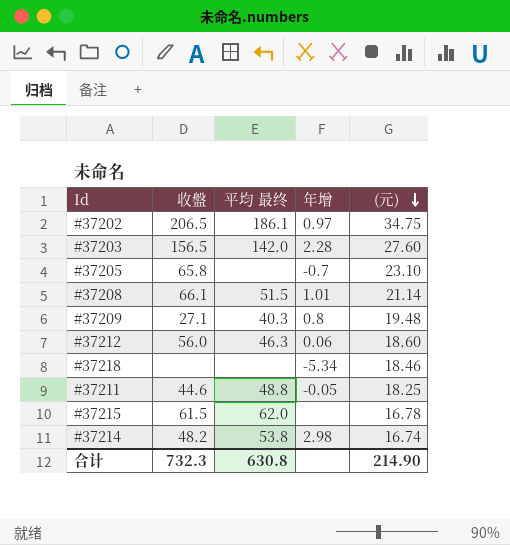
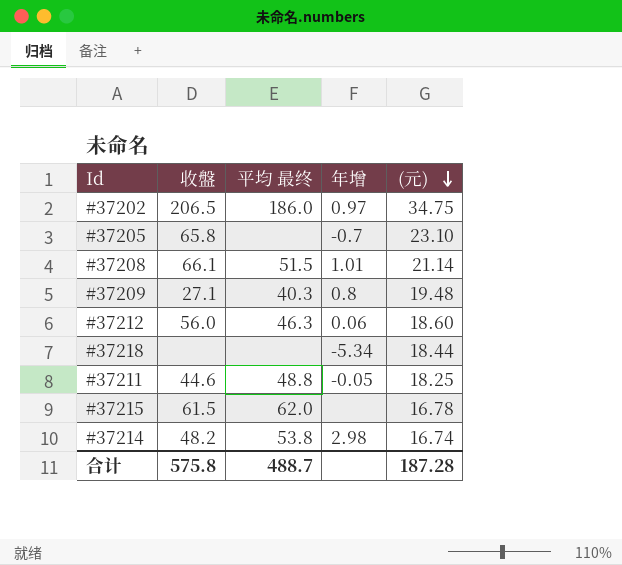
row #37203: 156.5 | 142.0 | 2.28 | 27.60 -> none
#37202 | 平均 最终: 186.1 -> 186.0
#37218 | (元): 18.46 -> 18.44
合计 | 收盤: 732.3 -> 575.8
合计 | 平均 最终: 630.8 -> 488.7
合计 | (元): 214.90 -> 187.28

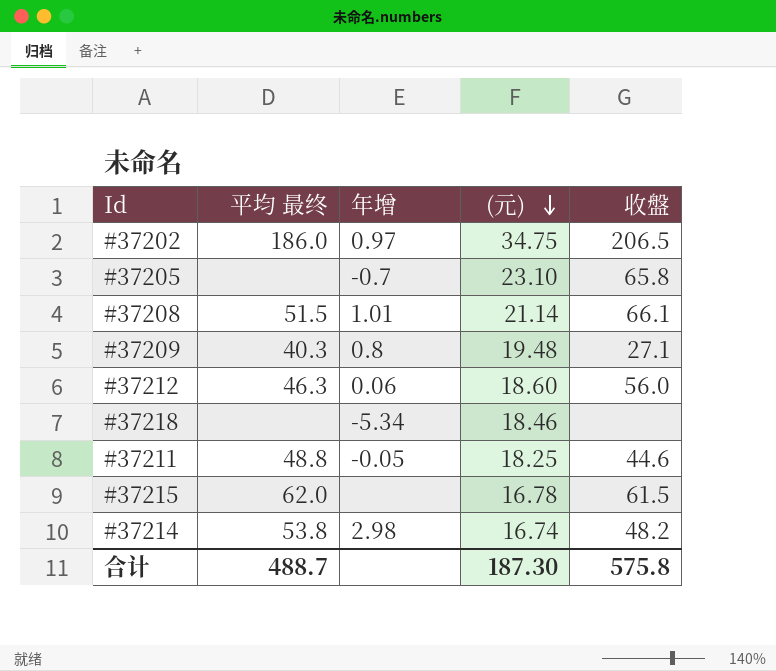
column 收盤 | position: 2 -> 5
#37218 | (元): 18.44 -> 18.46
合计 | (元): 187.28 -> 187.30

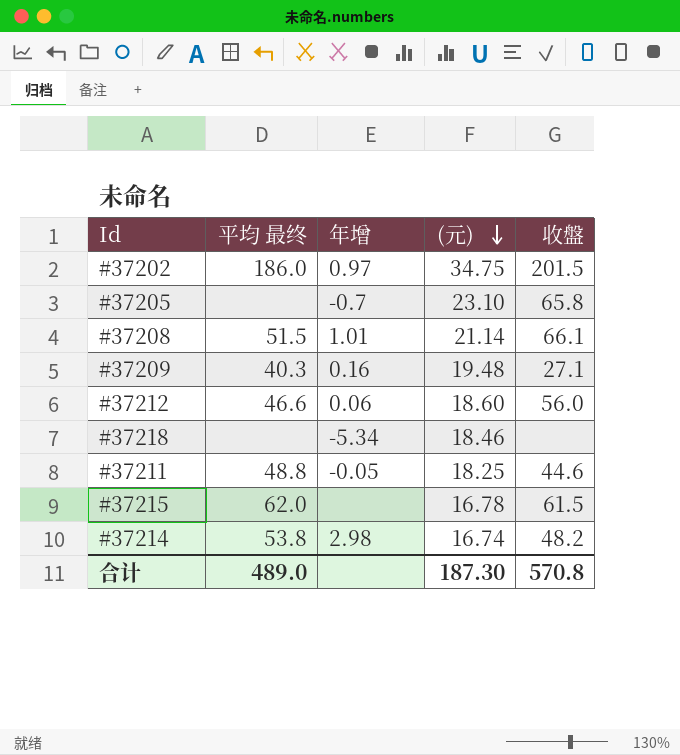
#37202 | 收盤: 206.5 -> 201.5
#37209 | 年增: 0.8 -> 0.16
#37212 | 平均 最终: 46.3 -> 46.6
合计 | 平均 最终: 488.7 -> 489.0
合计 | 收盤: 575.8 -> 570.8

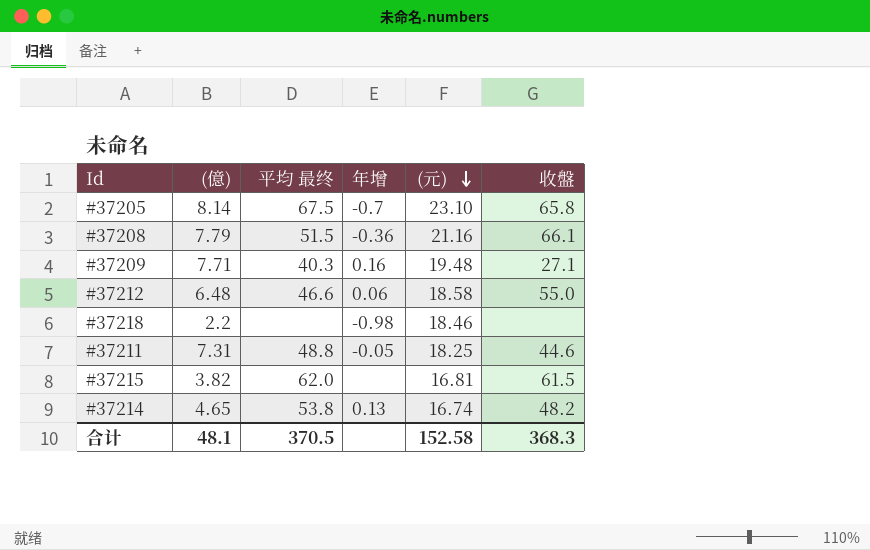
column (億) | position: none -> 2
row #37202: 186.0 | 0.97 | 34.75 | 201.5 -> none
#37205 | 平均 最终: none -> 67.5
#37208 | 年增: 1.01 -> -0.36
#37208 | (元): 21.14 -> 21.16
#37212 | (元): 18.60 -> 18.58
#37212 | 收盤: 56.0 -> 55.0
#37218 | 年增: -5.34 -> -0.98
#37215 | (元): 16.78 -> 16.81
#37214 | 年增: 2.98 -> 0.13
合计 | 平均 最终: 489.0 -> 370.5
合计 | (元): 187.30 -> 152.58
合计 | 收盤: 570.8 -> 368.3

